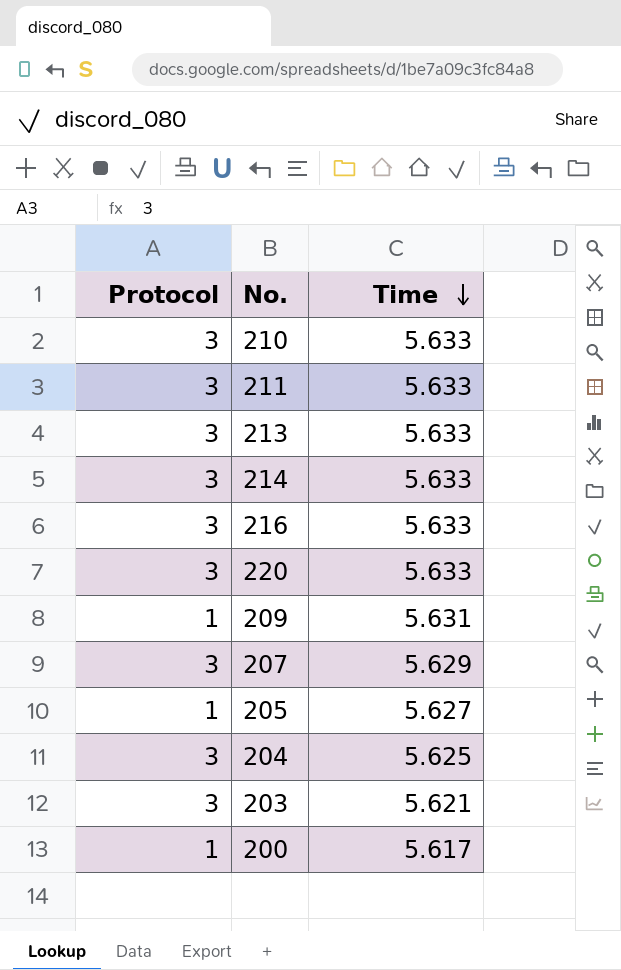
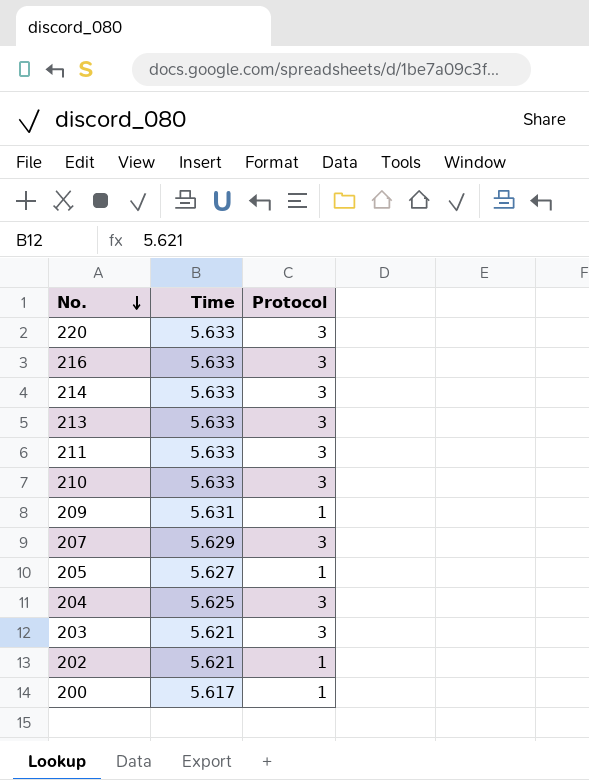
row order: Time descending -> No. descending
column Protocol | position: 1 -> 3
row 202: none -> 5.621 | 1

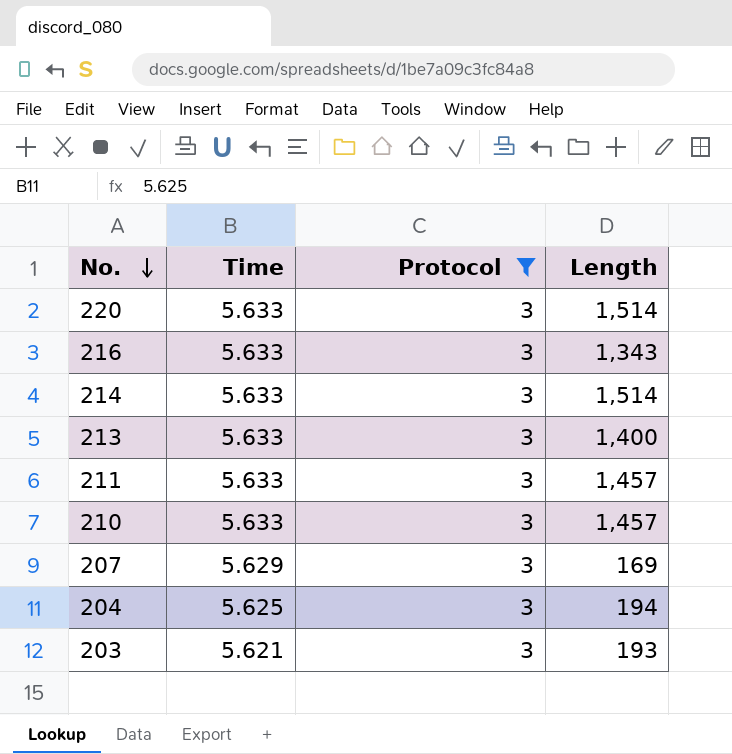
filter: none -> Protocol = 3
column Length | position: none -> 4

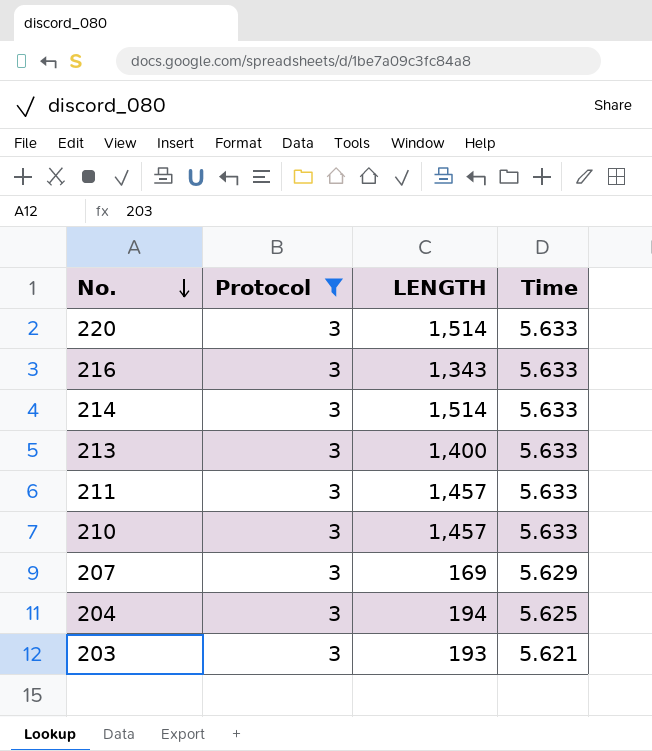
column name: Length -> LENGTH
column Time | position: 2 -> 4

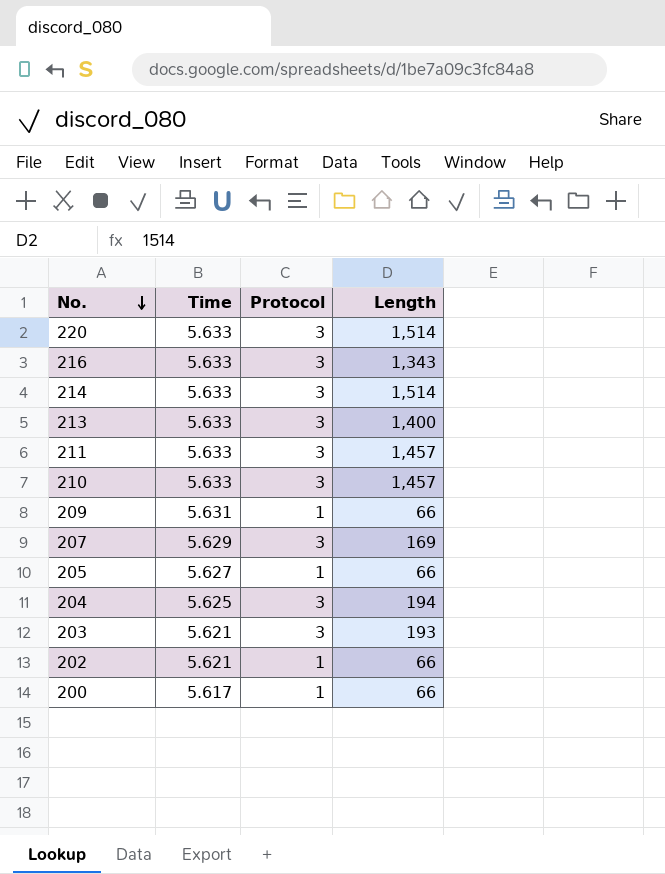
filter: Protocol = 3 -> none
column Time | position: 4 -> 2
column name: LENGTH -> Length

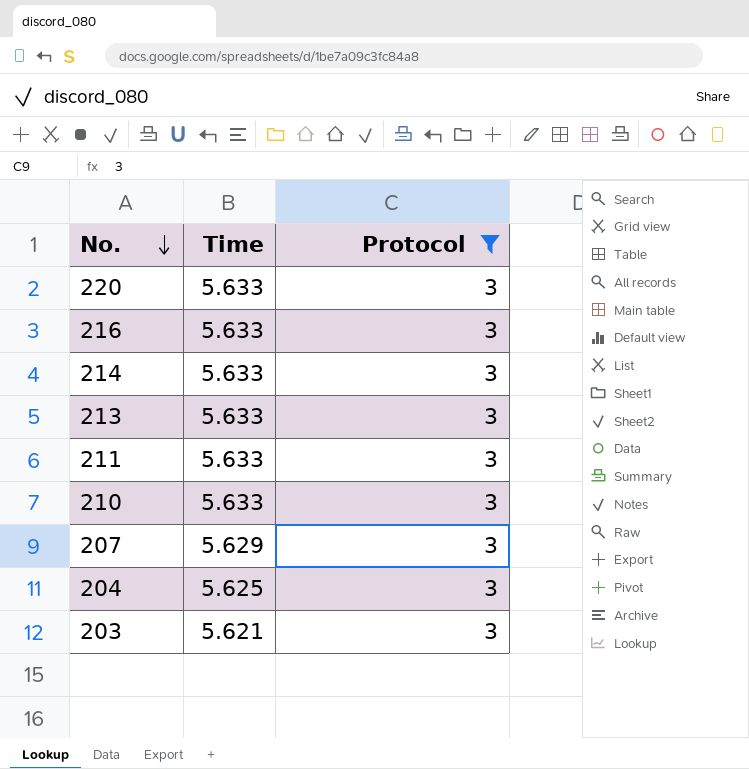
filter: none -> Protocol = 3
column Length | position: 4 -> none

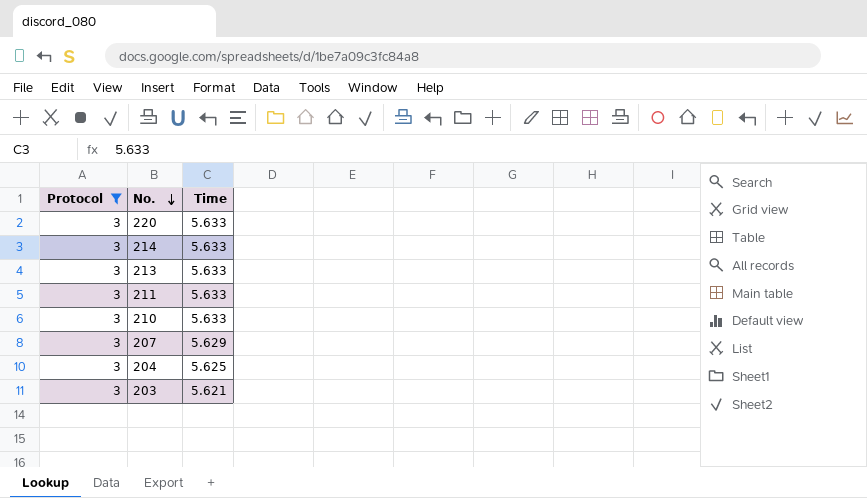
column Protocol | position: 3 -> 1
row 216: 5.633 | 3 -> none

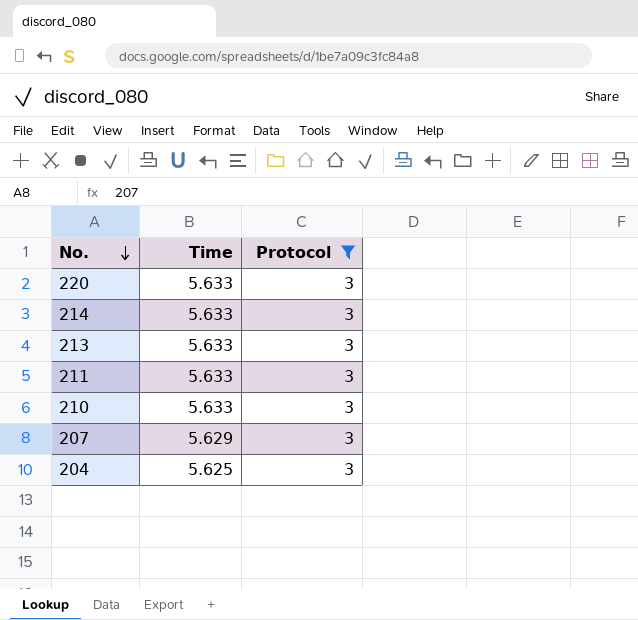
column Protocol | position: 1 -> 3
row 203: 3 | 5.621 -> none

